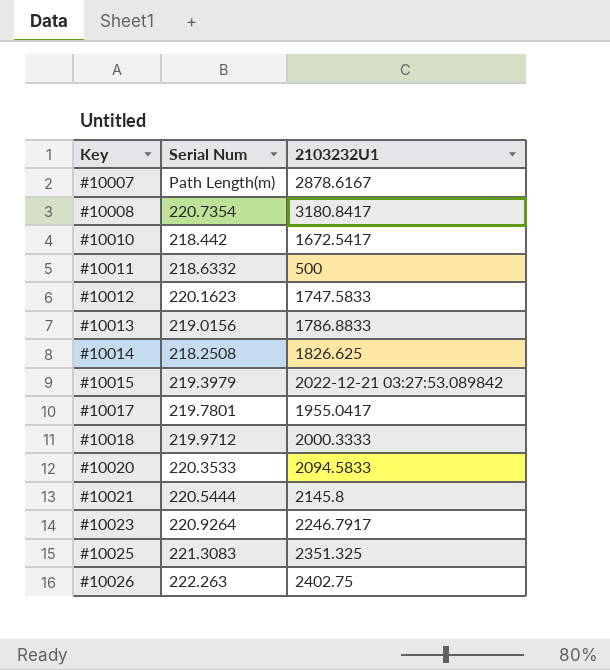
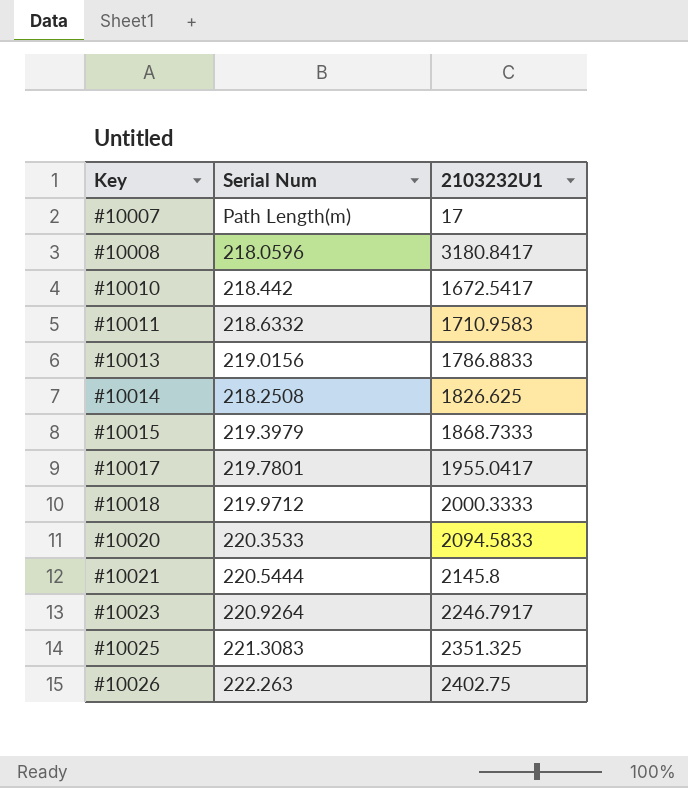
row #10012: 220.1623 | 1747.5833 -> none
#10007 | 2103232U1: 2878.6167 -> 17
#10008 | Serial Num: 220.7354 -> 218.0596
#10011 | 2103232U1: 500 -> 1710.9583
#10015 | 2103232U1: 2022-12-21 03:27:53.089842 -> 1868.7333

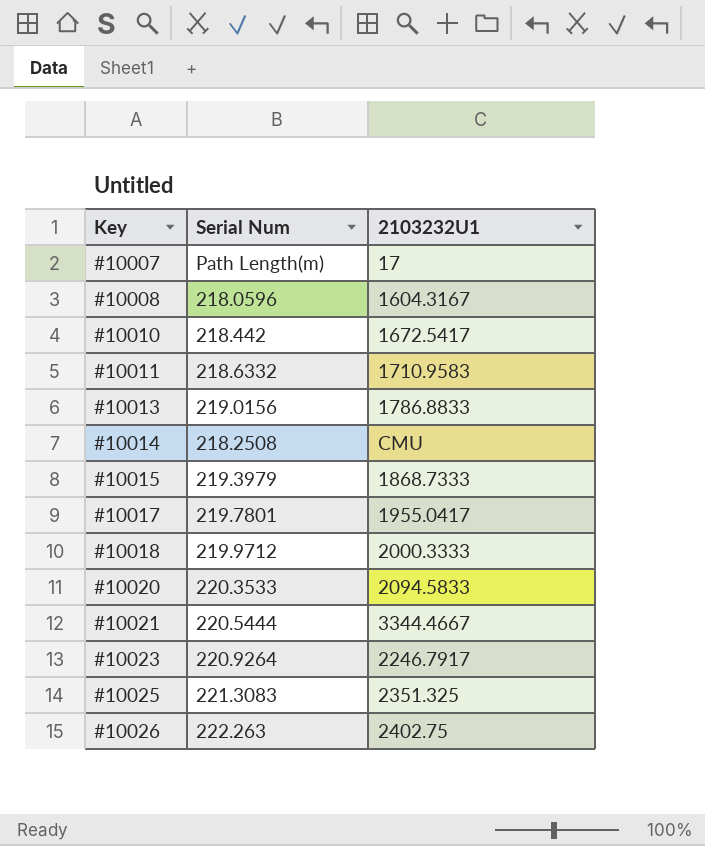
#10008 | 2103232U1: 3180.8417 -> 1604.3167
#10014 | 2103232U1: 1826.625 -> CMU
#10021 | 2103232U1: 2145.8 -> 3344.4667

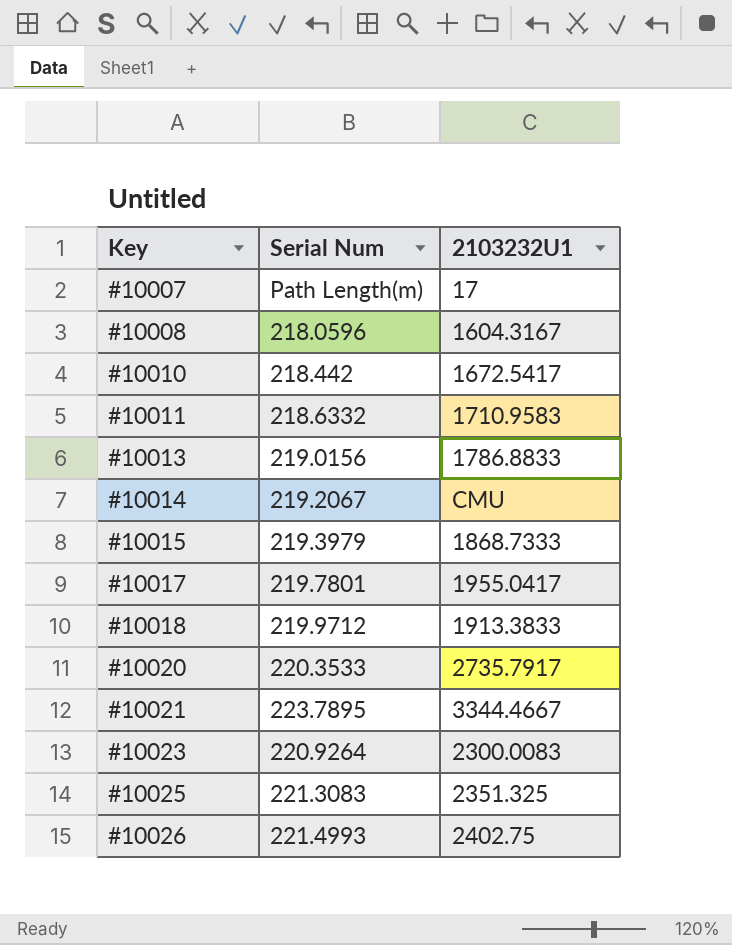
#10014 | Serial Num: 218.2508 -> 219.2067
#10018 | 2103232U1: 2000.3333 -> 1913.3833
#10020 | 2103232U1: 2094.5833 -> 2735.7917
#10021 | Serial Num: 220.5444 -> 223.7895
#10023 | 2103232U1: 2246.7917 -> 2300.0083
#10026 | Serial Num: 222.263 -> 221.4993

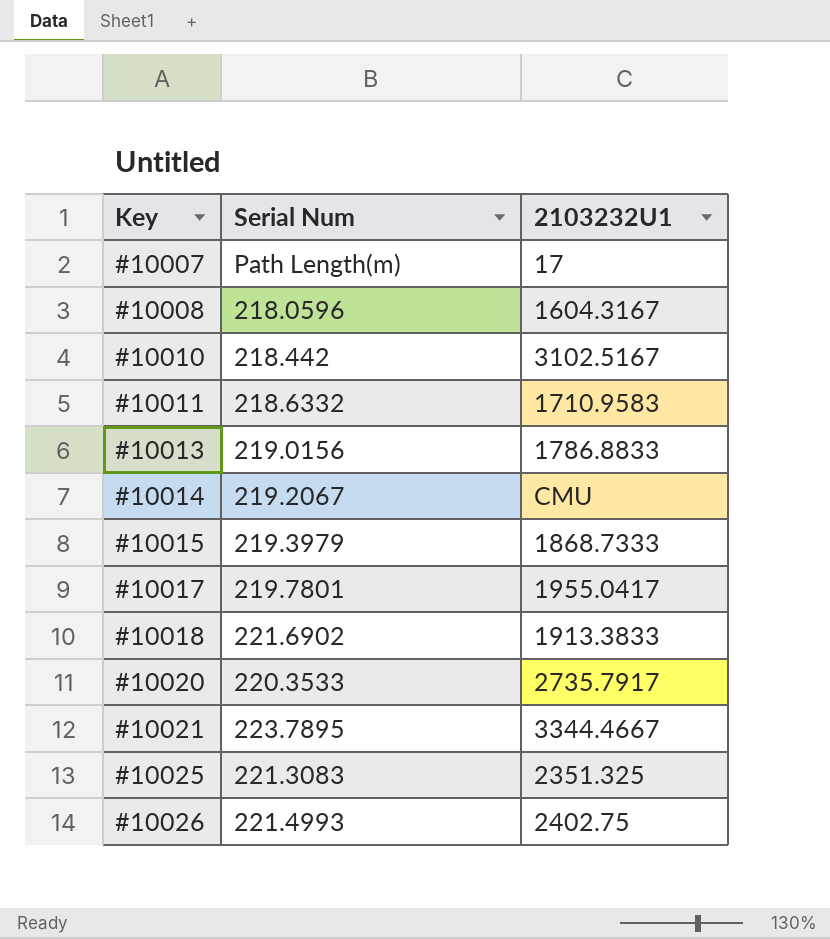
row #10023: 220.9264 | 2300.0083 -> none
#10010 | 2103232U1: 1672.5417 -> 3102.5167
#10018 | Serial Num: 219.9712 -> 221.6902

